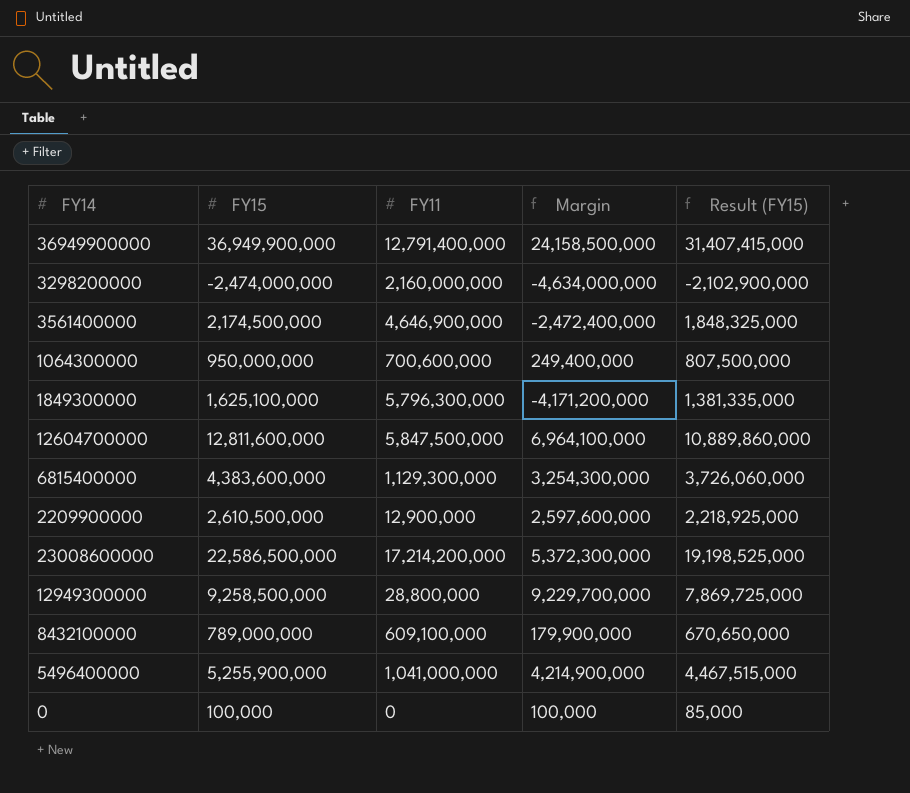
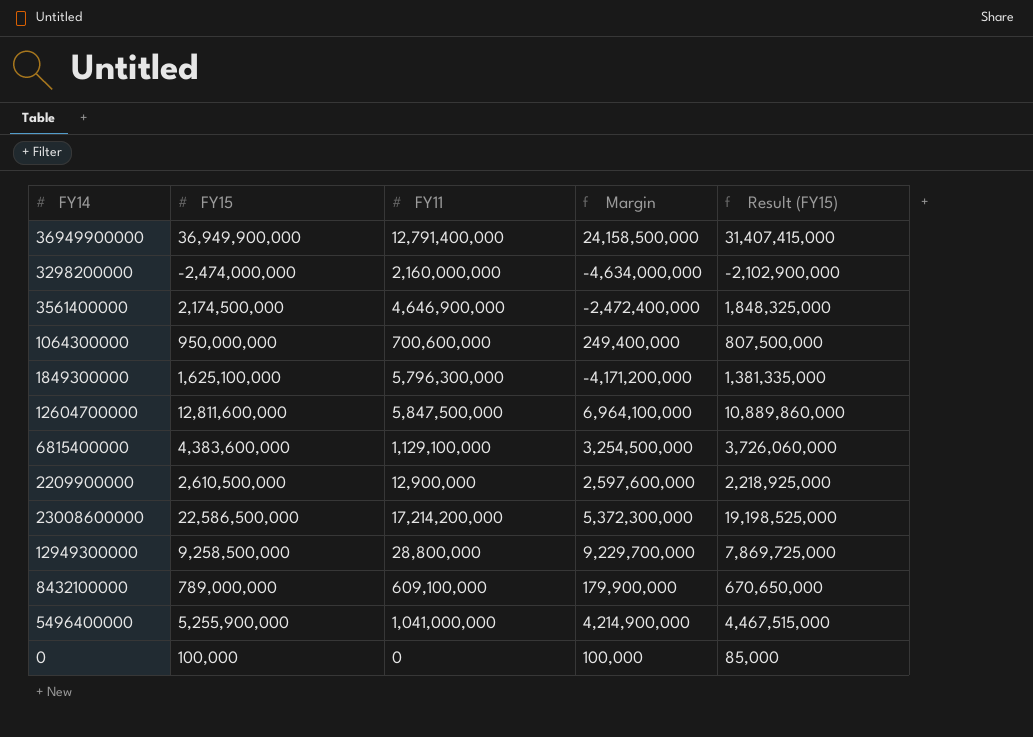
6815400000 | FY11: 1,129,300,000 -> 1,129,100,000
6815400000 | Margin: 3,254,300,000 -> 3,254,500,000

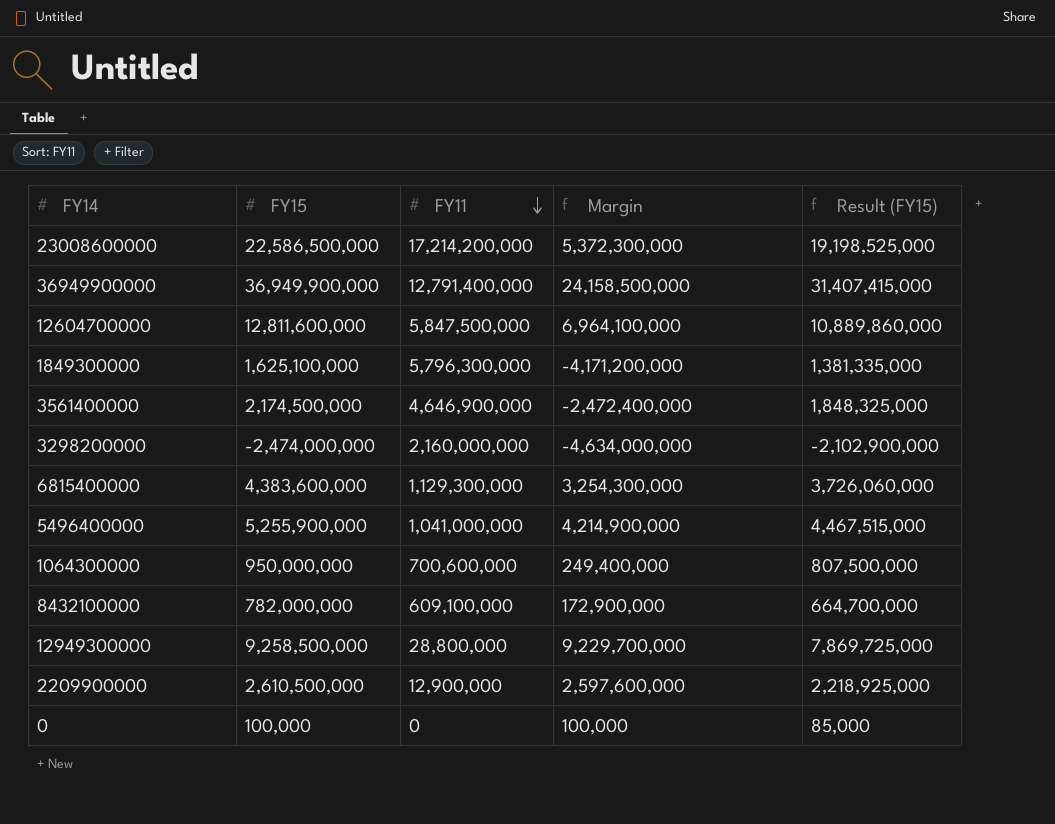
row order: none -> FY11 descending
6815400000 | FY11: 1,129,100,000 -> 1,129,300,000
6815400000 | Margin: 3,254,500,000 -> 3,254,300,000
8432100000 | FY15: 789,000,000 -> 782,000,000
8432100000 | Margin: 179,900,000 -> 172,900,000
8432100000 | Result (FY15): 670,650,000 -> 664,700,000

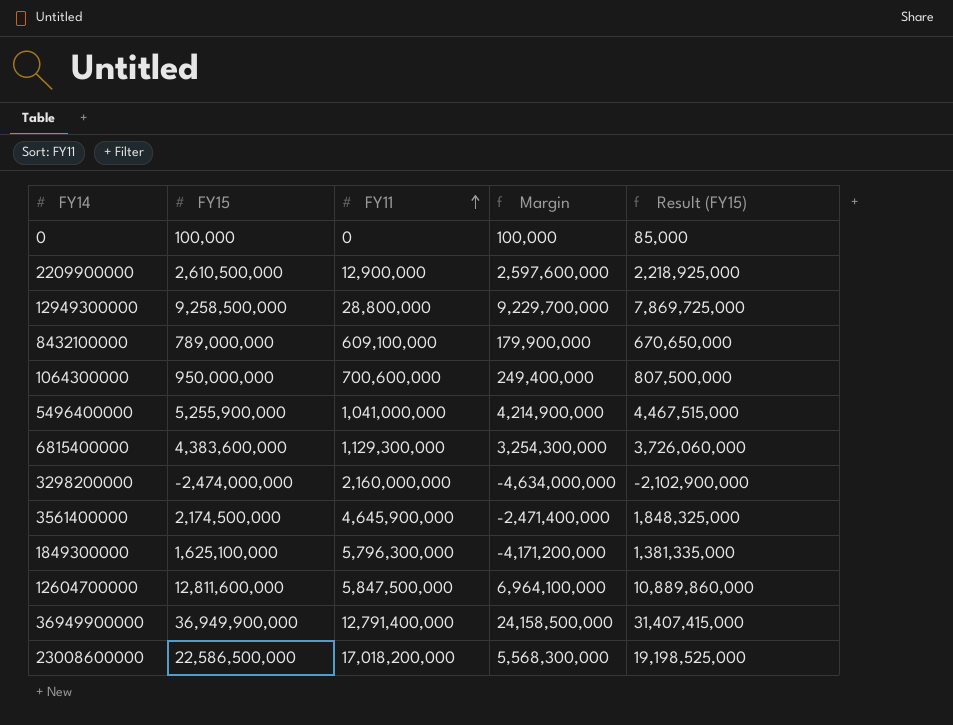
row order: FY11 descending -> FY11 ascending
8432100000 | FY15: 782,000,000 -> 789,000,000
8432100000 | Margin: 172,900,000 -> 179,900,000
8432100000 | Result (FY15): 664,700,000 -> 670,650,000
3561400000 | FY11: 4,646,900,000 -> 4,645,900,000
3561400000 | Margin: -2,472,400,000 -> -2,471,400,000
23008600000 | FY11: 17,214,200,000 -> 17,018,200,000
23008600000 | Margin: 5,372,300,000 -> 5,568,300,000

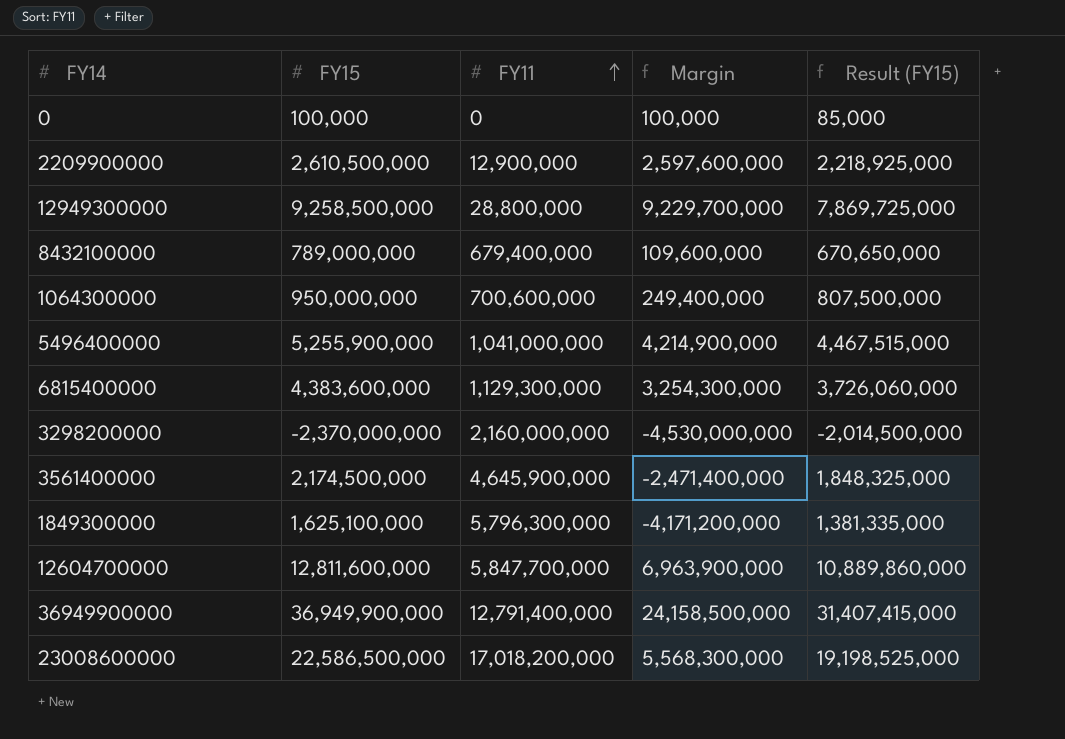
8432100000 | FY11: 609,100,000 -> 679,400,000
8432100000 | Margin: 179,900,000 -> 109,600,000
3298200000 | FY15: -2,474,000,000 -> -2,370,000,000
3298200000 | Margin: -4,634,000,000 -> -4,530,000,000
3298200000 | Result (FY15): -2,102,900,000 -> -2,014,500,000
12604700000 | FY11: 5,847,500,000 -> 5,847,700,000
12604700000 | Margin: 6,964,100,000 -> 6,963,900,000

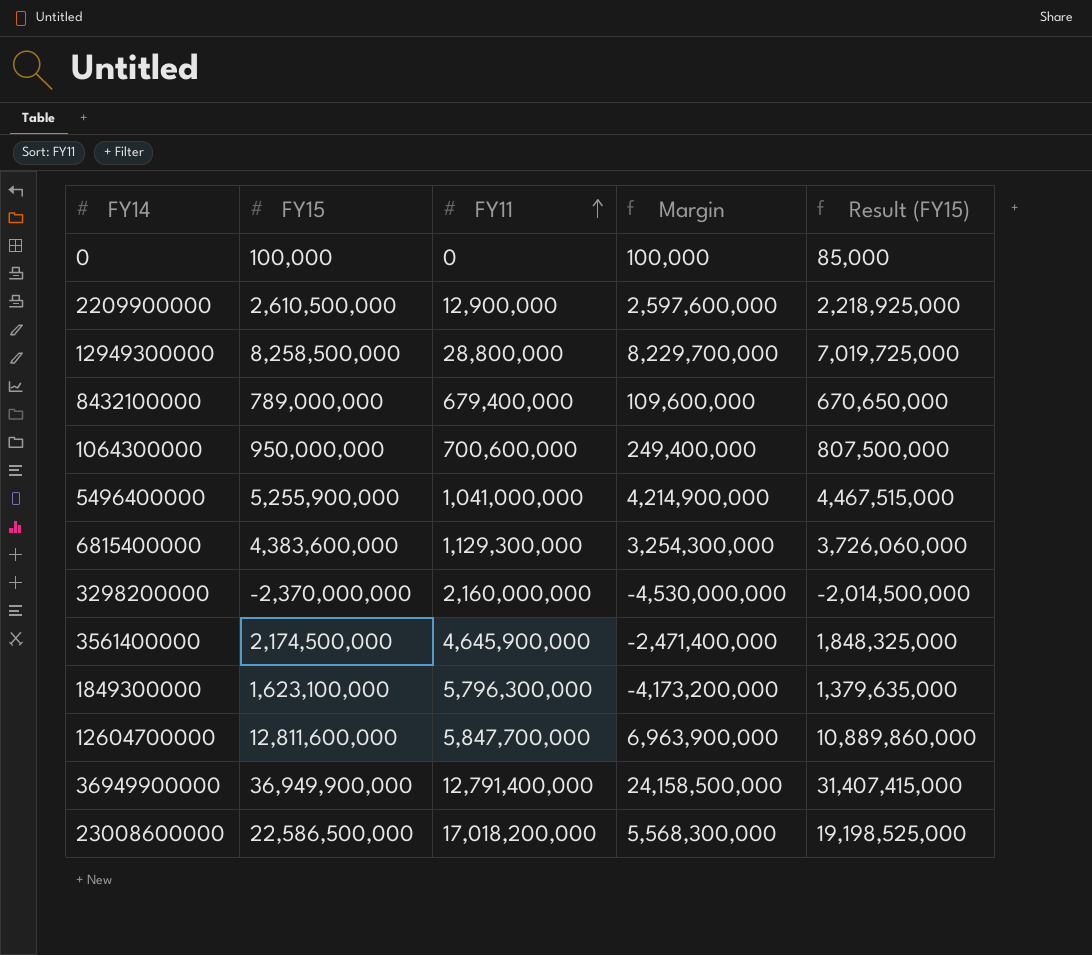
12949300000 | FY15: 9,258,500,000 -> 8,258,500,000
12949300000 | Margin: 9,229,700,000 -> 8,229,700,000
12949300000 | Result (FY15): 7,869,725,000 -> 7,019,725,000
1849300000 | FY15: 1,625,100,000 -> 1,623,100,000
1849300000 | Margin: -4,171,200,000 -> -4,173,200,000
1849300000 | Result (FY15): 1,381,335,000 -> 1,379,635,000

